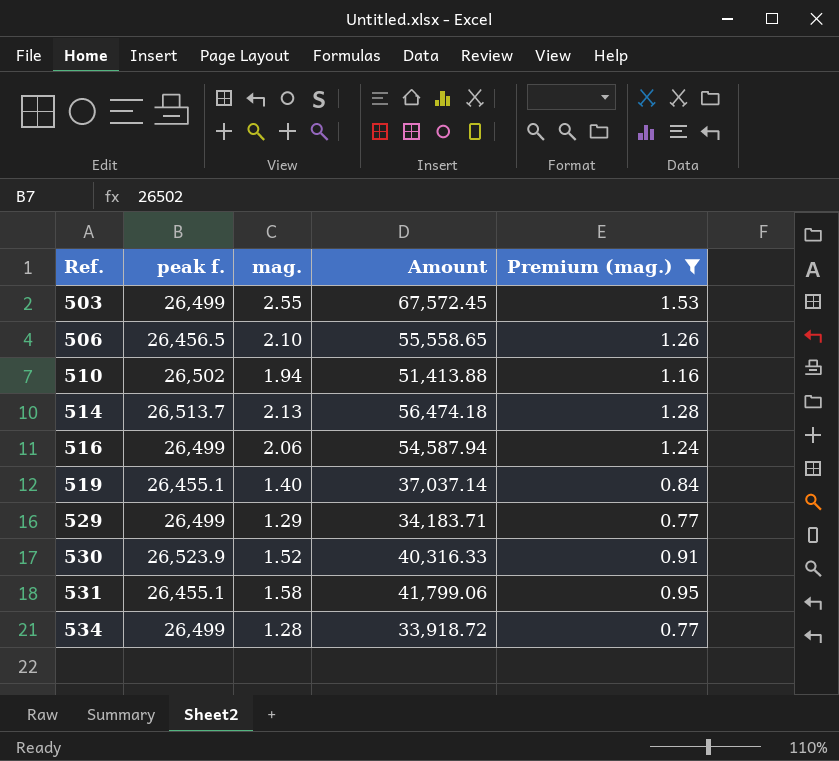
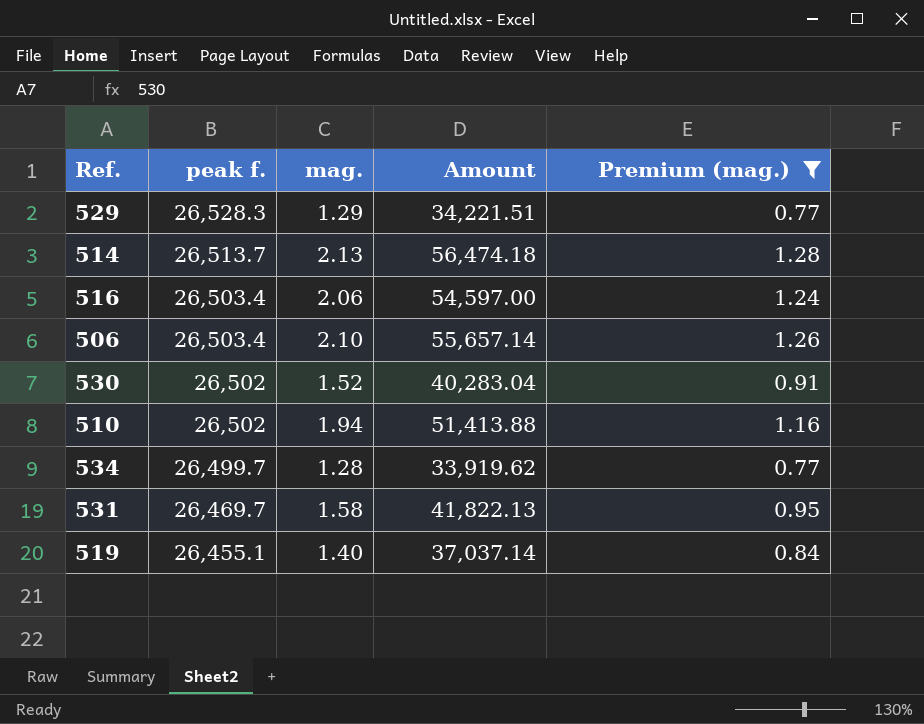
row order: Ref. ascending -> peak f. descending
row 503: 26,499 | 2.55 | 67,572.45 | 1.53 -> none
529 | peak f.: 26,499 -> 26,528.3
529 | Amount: 34,183.71 -> 34,221.51
516 | peak f.: 26,499 -> 26,503.4
516 | Amount: 54,587.94 -> 54,597.00
506 | peak f.: 26,456.5 -> 26,503.4
506 | Amount: 55,558.65 -> 55,657.14
530 | peak f.: 26,523.9 -> 26,502
530 | Amount: 40,316.33 -> 40,283.04
534 | peak f.: 26,499 -> 26,499.7
534 | Amount: 33,918.72 -> 33,919.62
531 | peak f.: 26,455.1 -> 26,469.7
531 | Amount: 41,799.06 -> 41,822.13

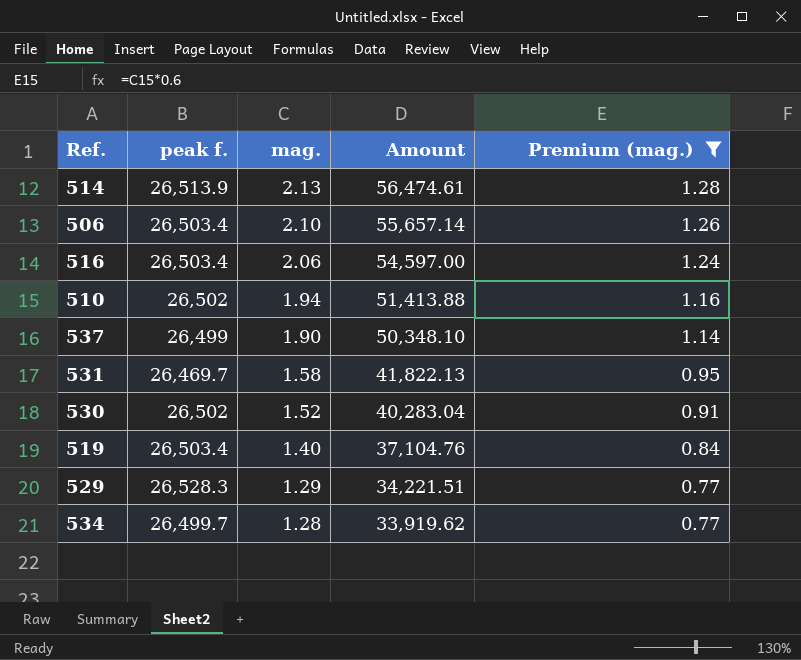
row order: peak f. descending -> mag. descending
514 | peak f.: 26,513.7 -> 26,513.9
514 | Amount: 56,474.18 -> 56,474.61
row 537: none -> 26,499 | 1.90 | 50,348.10 | 1.14
519 | peak f.: 26,455.1 -> 26,503.4
519 | Amount: 37,037.14 -> 37,104.76

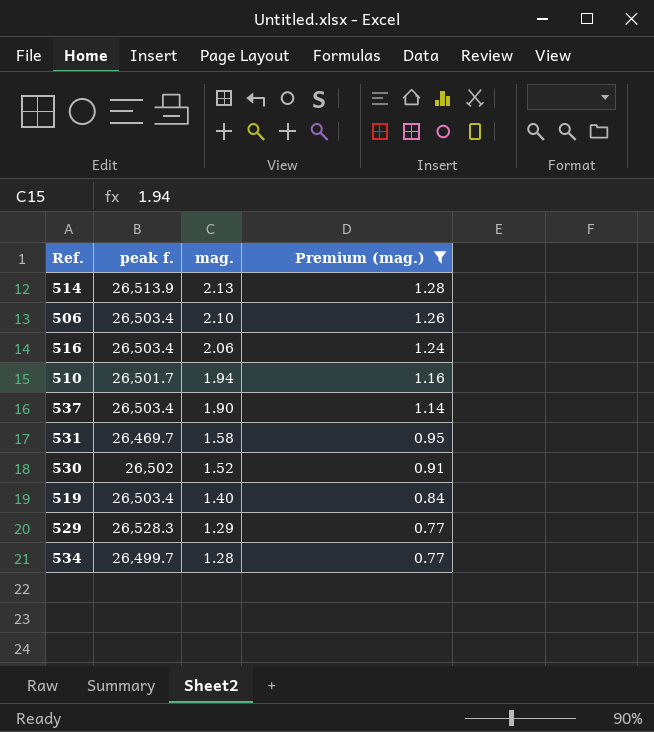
column Amount | formula: [peak f.] * [mag.] -> none
510 | peak f.: 26,502 -> 26,501.7
537 | peak f.: 26,499 -> 26,503.4

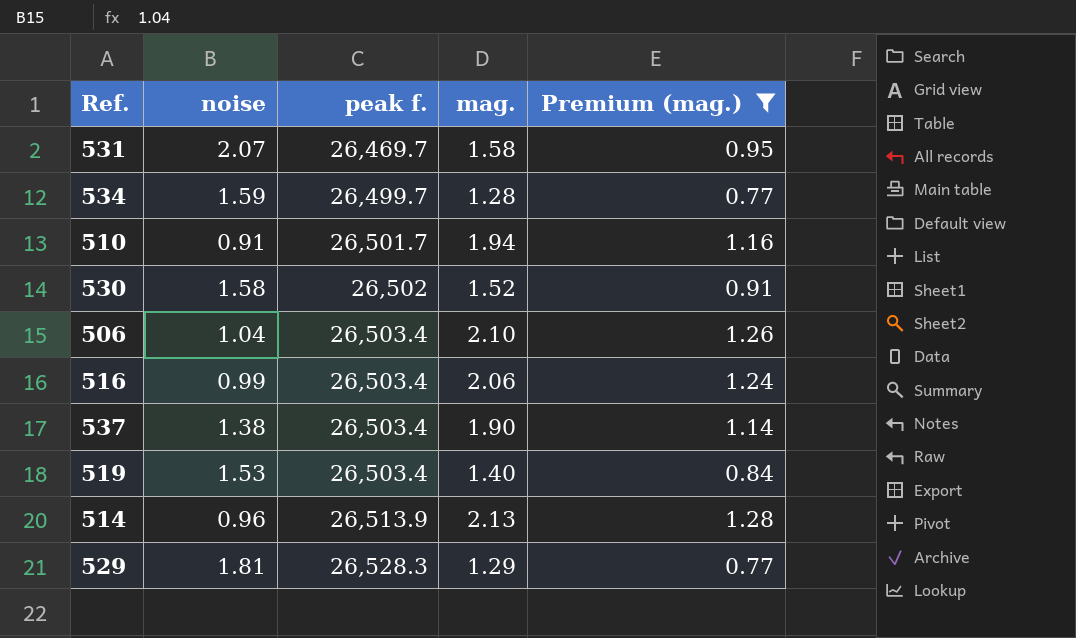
row order: mag. descending -> peak f. ascending
column noise | position: none -> 2

